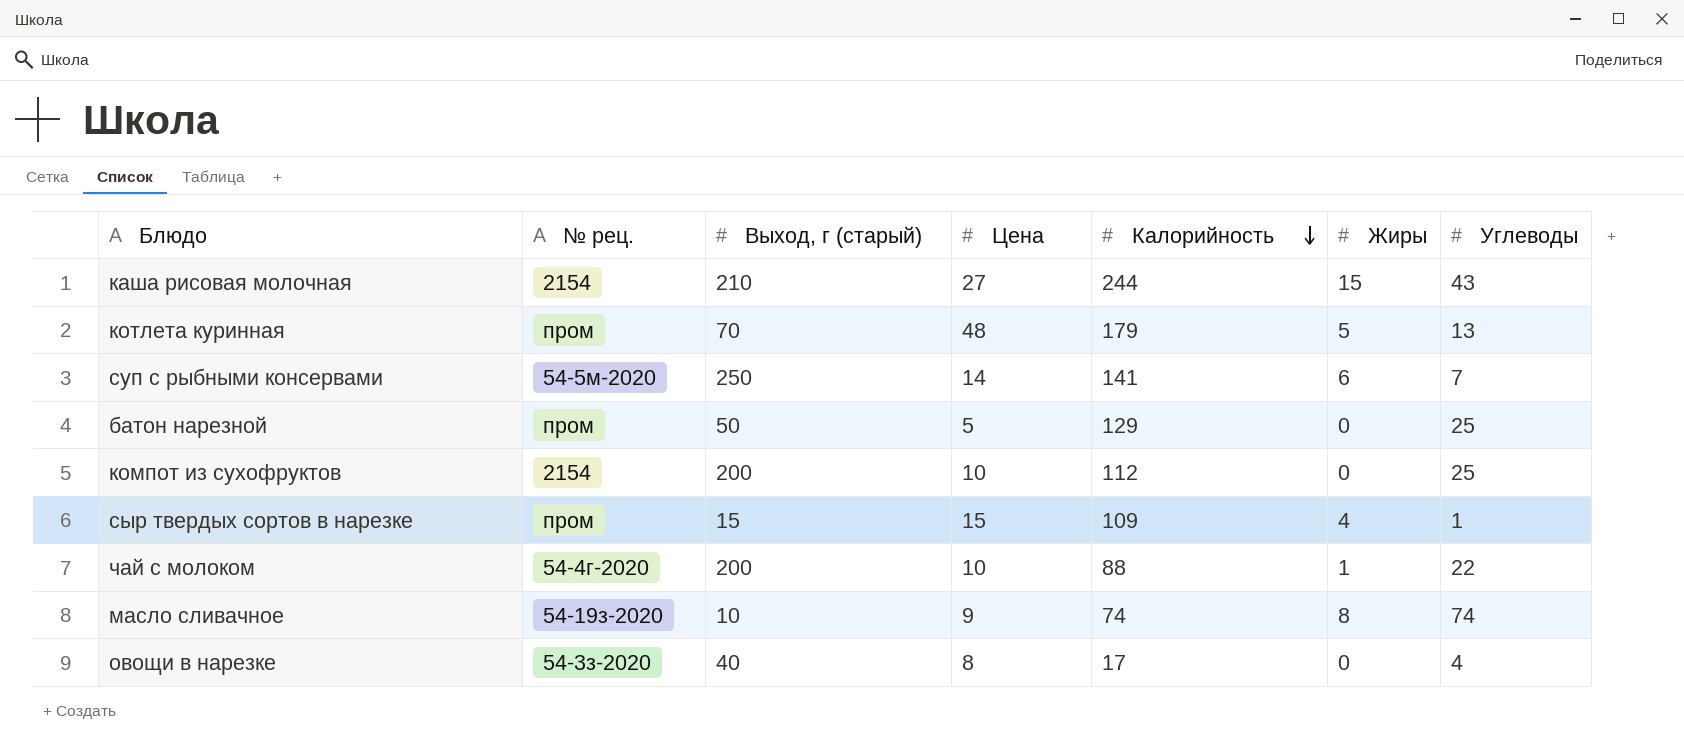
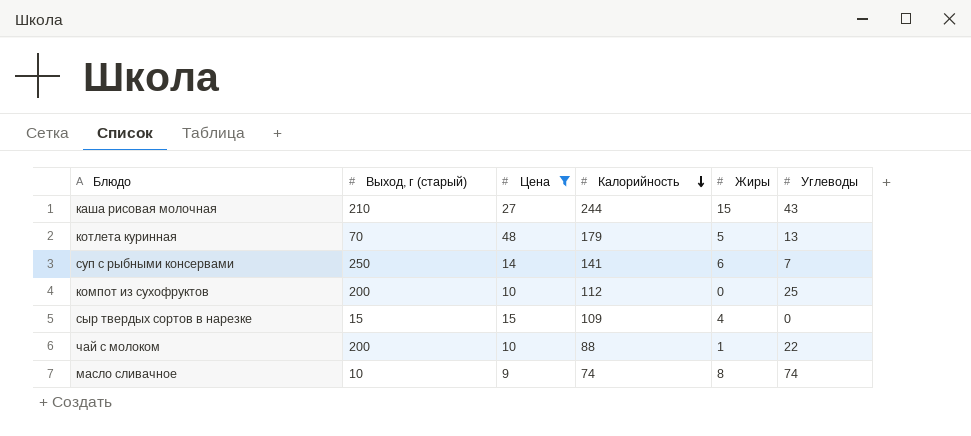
filter: none -> Цена >= 9
column № рец. | position: 2 -> none
сыр твердых сортов в нарезке | Углеводы: 1 -> 0

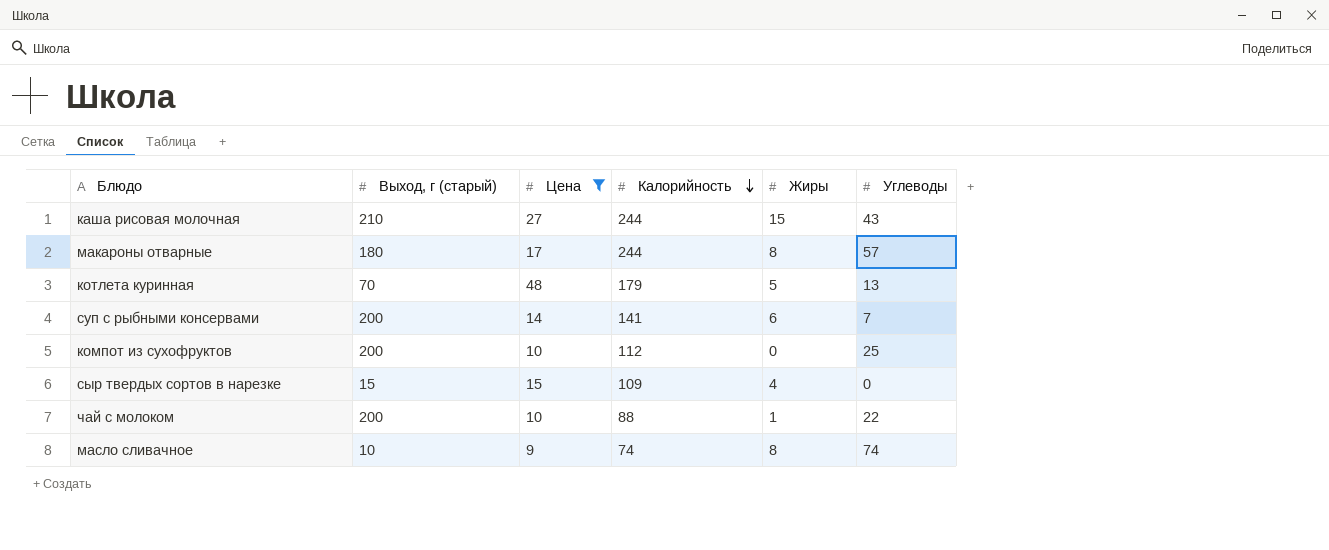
row макароны отварные: none -> 180 | 17 | 244 | 8 | 57
суп с рыбными консервами | Выход, г (старый): 250 -> 200

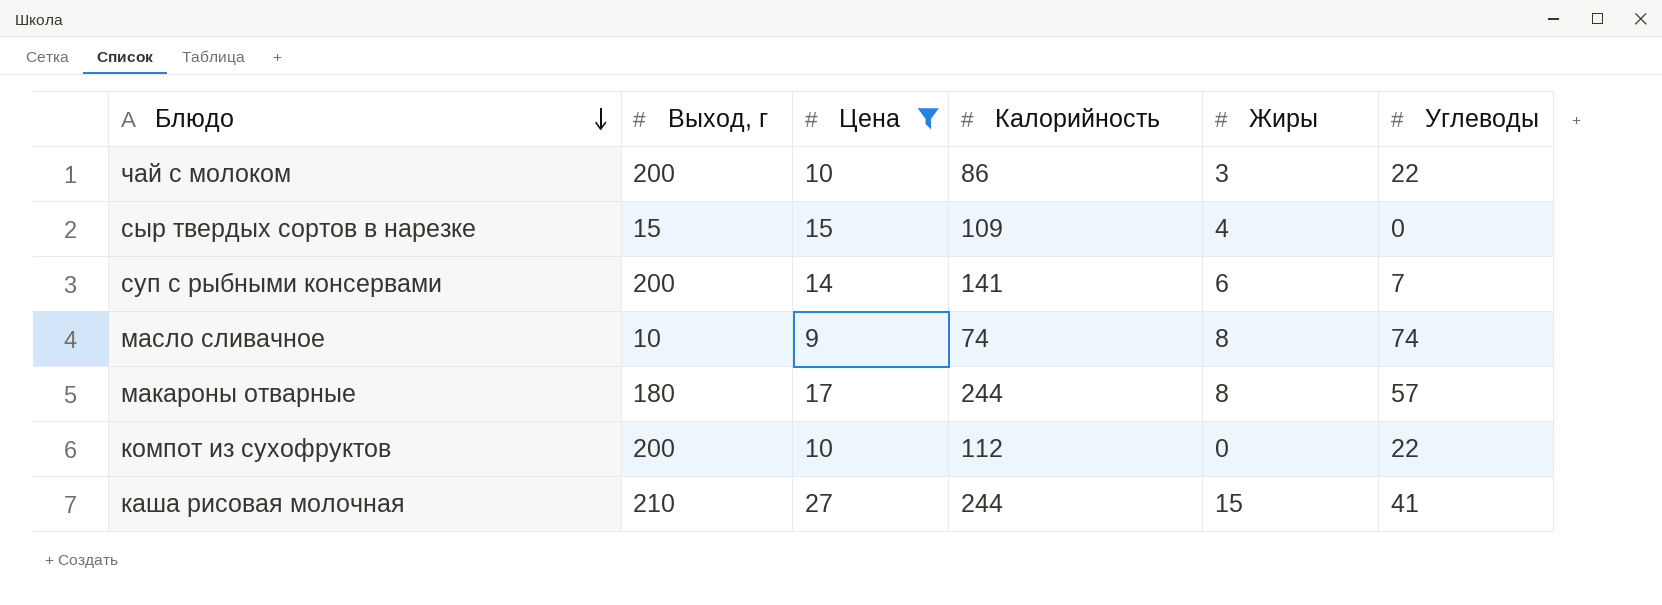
row order: Калорийность descending -> Блюдо descending
column name: Выход, г (старый) -> Выход, г
row котлета куринная: 70 | 48 | 179 | 5 | 13 -> none
чай с молоком | Калорийность: 88 -> 86
чай с молоком | Жиры: 1 -> 3
компот из сухофруктов | Углеводы: 25 -> 22
каша рисовая молочная | Углеводы: 43 -> 41

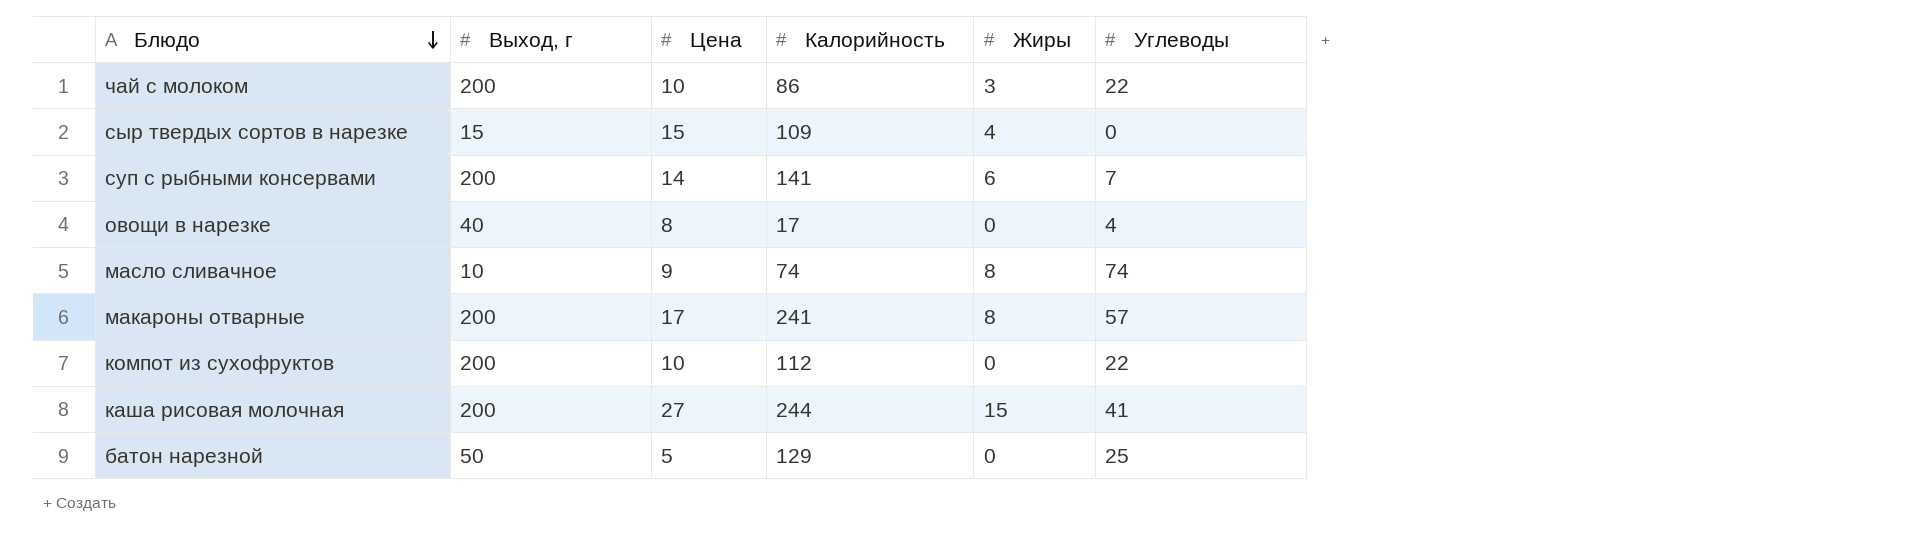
filter: Цена >= 9 -> none
макароны отварные | Выход, г: 180 -> 200
макароны отварные | Калорийность: 244 -> 241
каша рисовая молочная | Выход, г: 210 -> 200

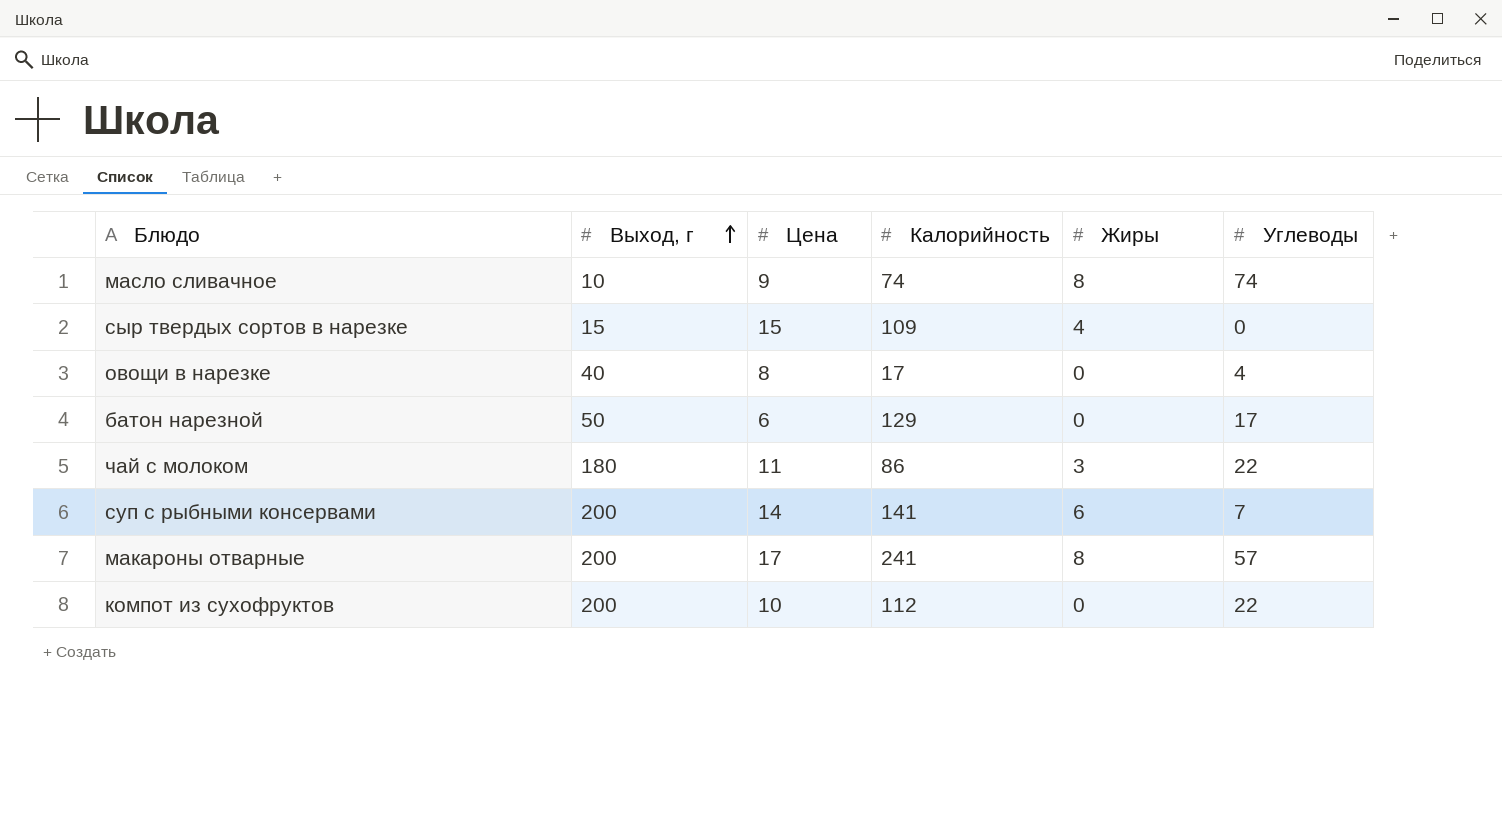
row order: Блюдо descending -> Выход, г ascending
row каша рисовая молочная: 200 | 27 | 244 | 15 | 41 -> none
батон нарезной | Цена: 5 -> 6
батон нарезной | Углеводы: 25 -> 17
чай с молоком | Выход, г: 200 -> 180
чай с молоком | Цена: 10 -> 11

